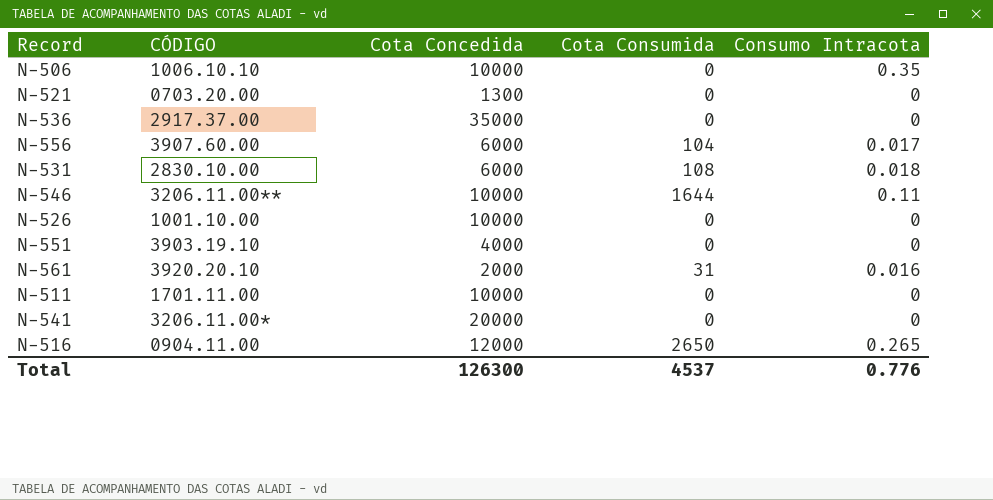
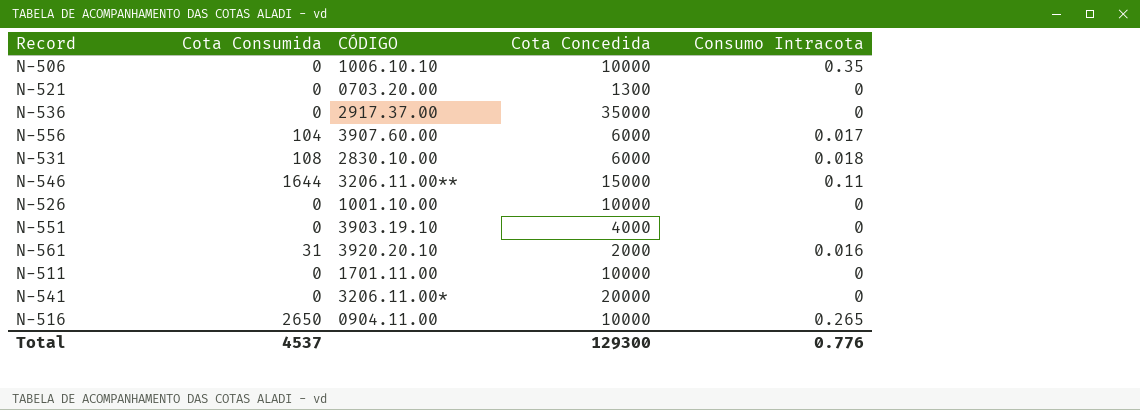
column Cota Consumida | position: 4 -> 2
N-546 | Cota Concedida: 10000 -> 15000
N-516 | Cota Concedida: 12000 -> 10000
Total | Cota Concedida: 126300 -> 129300

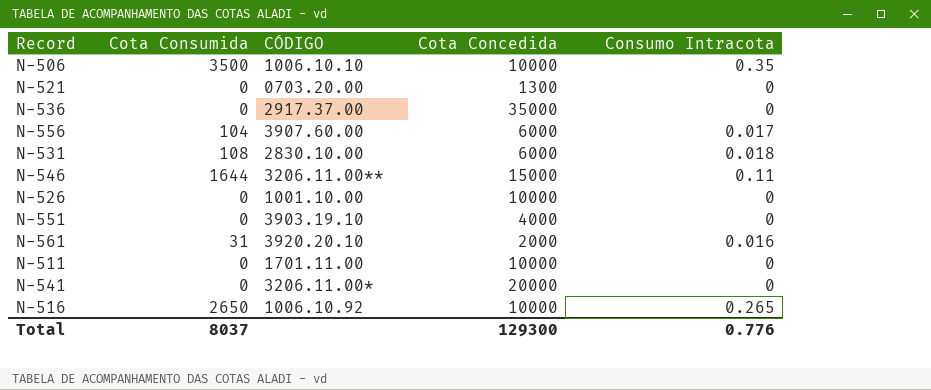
N-506 | Cota Consumida: 0 -> 3500
N-516 | CÓDIGO: 0904.11.00 -> 1006.10.92
Total | Cota Consumida: 4537 -> 8037

